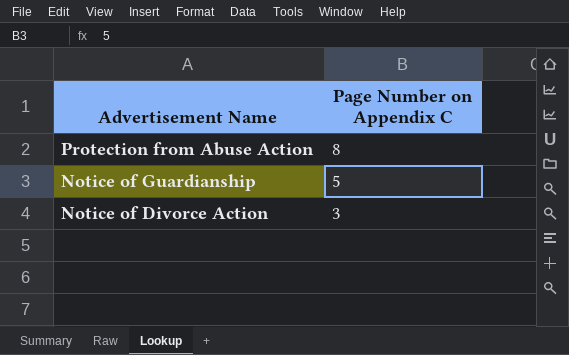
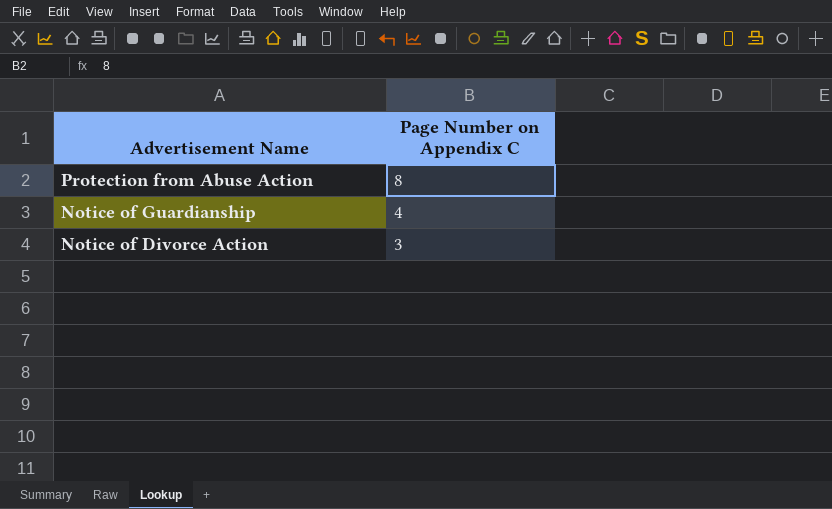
Notice of Guardianship | Page Number on Appendix C: 5 -> 4

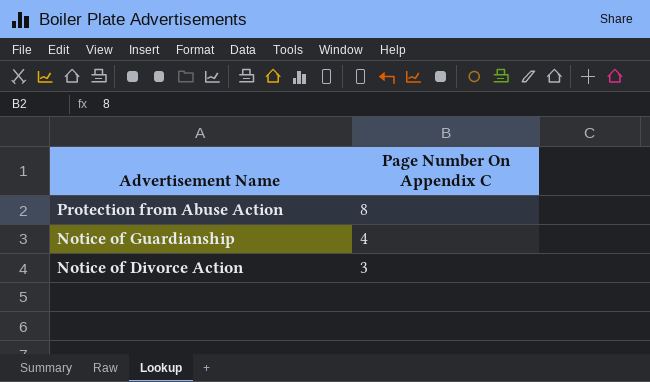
column name: Page Number on Appendix C -> Page Number On Appendix C

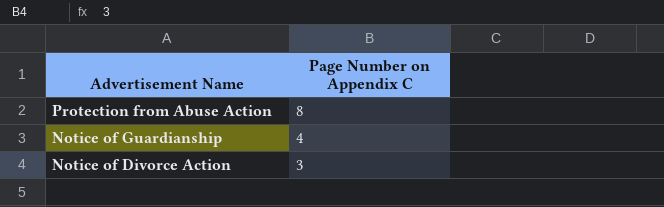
column name: Page Number On Appendix C -> Page Number on Appendix C

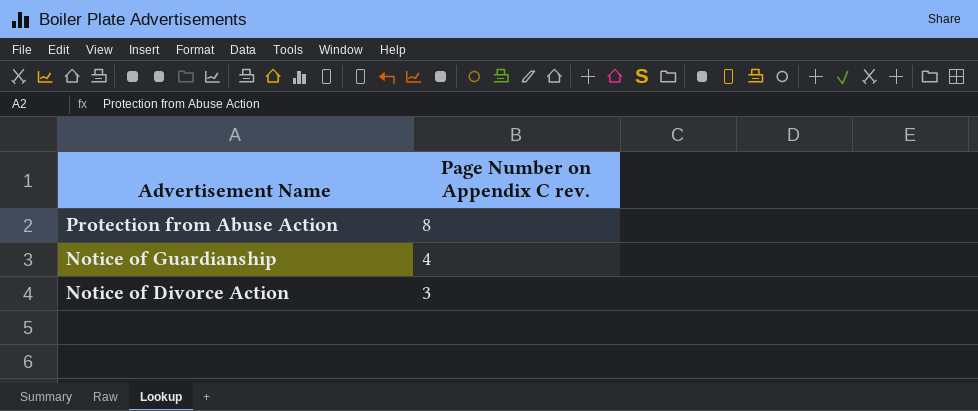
column name: Page Number on Appendix C -> Page Number on Appendix C rev.

